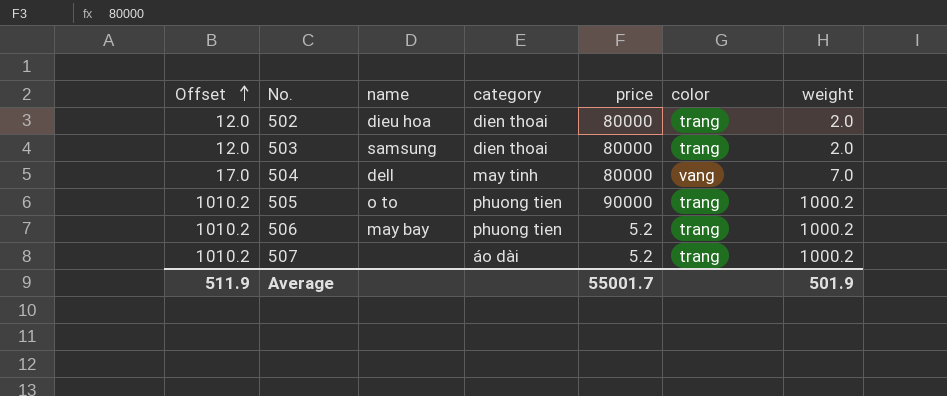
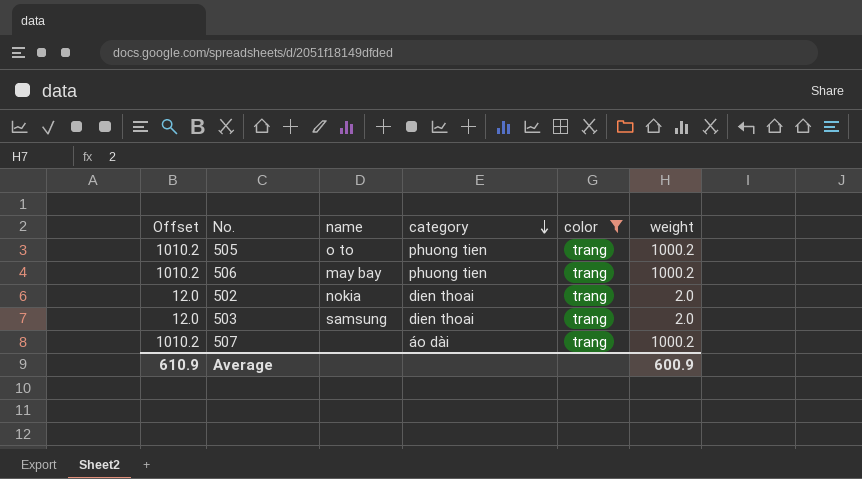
filter: none -> color = trang
row order: Offset ascending -> category descending
column price | position: 5 -> none
502 | name: dieu hoa -> nokia
Average | Offset: 511.9 -> 610.9
Average | weight: 501.9 -> 600.9

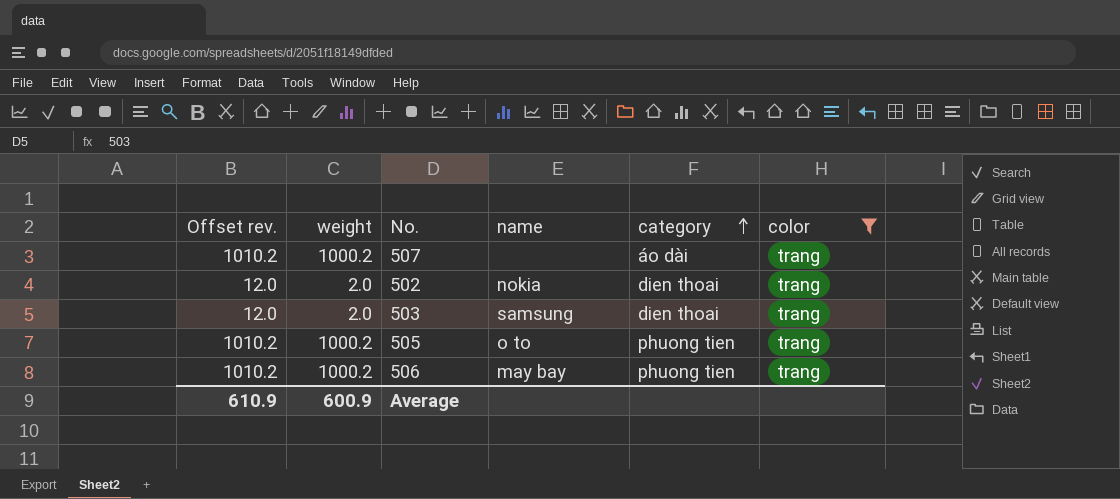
row order: category descending -> category ascending
column name: Offset -> Offset rev.
column weight | position: 6 -> 2

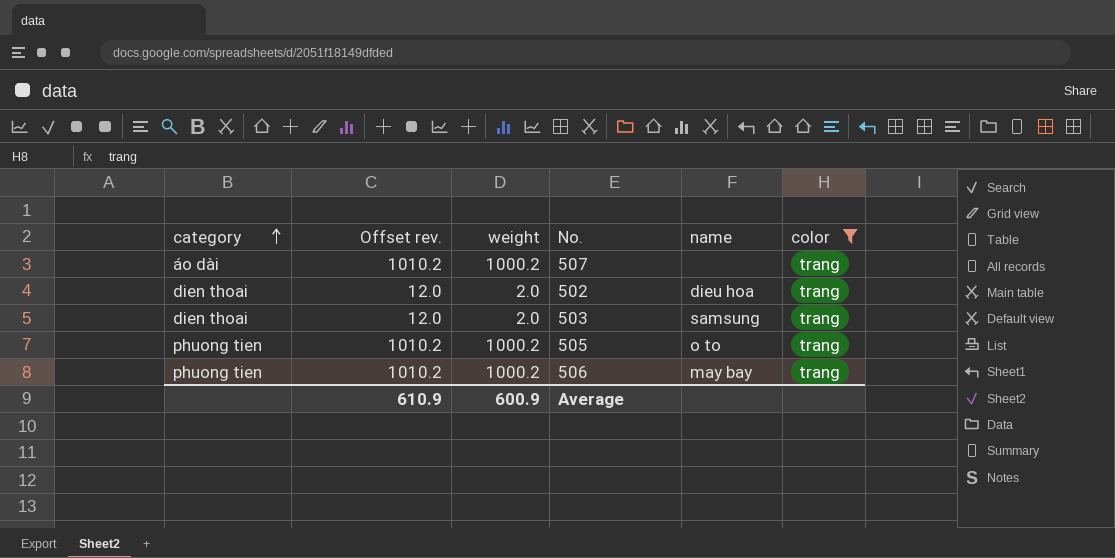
column category | position: 5 -> 1
502 | name: nokia -> dieu hoa

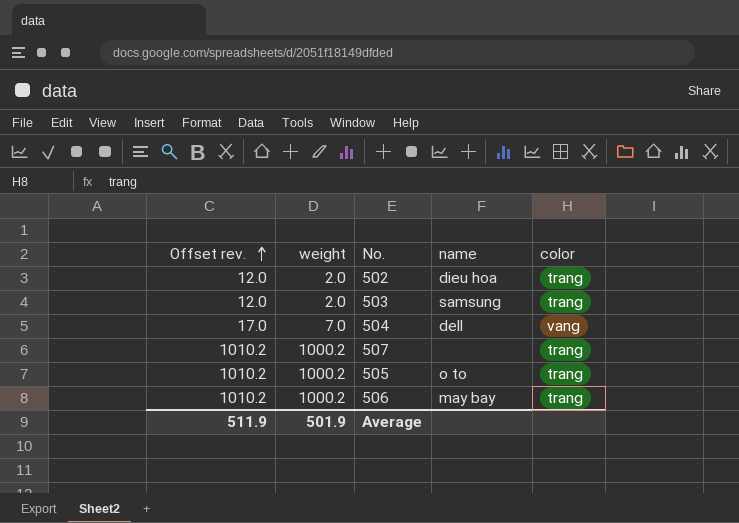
filter: color = trang -> none
row order: category ascending -> Offset rev. ascending
column category | position: 1 -> none
Average | Offset rev.: 610.9 -> 511.9
Average | weight: 600.9 -> 501.9

